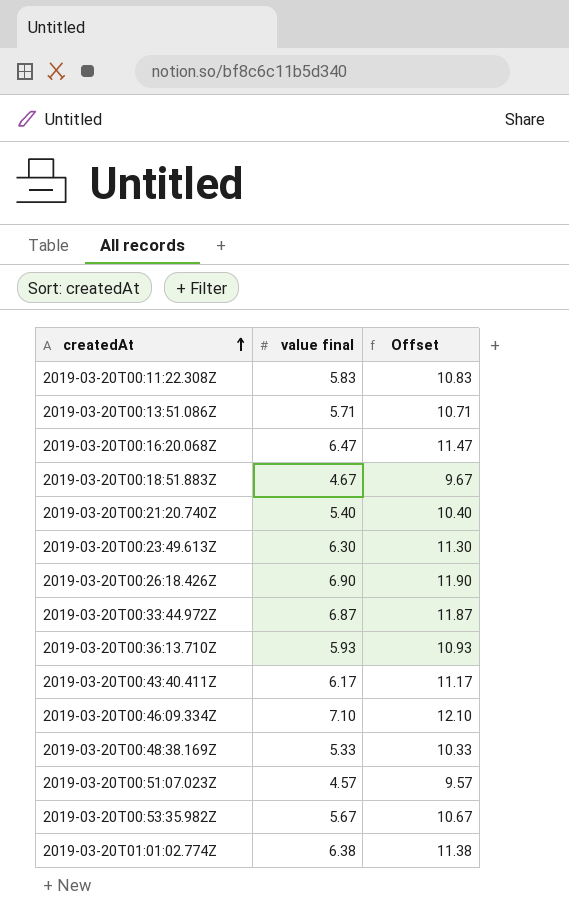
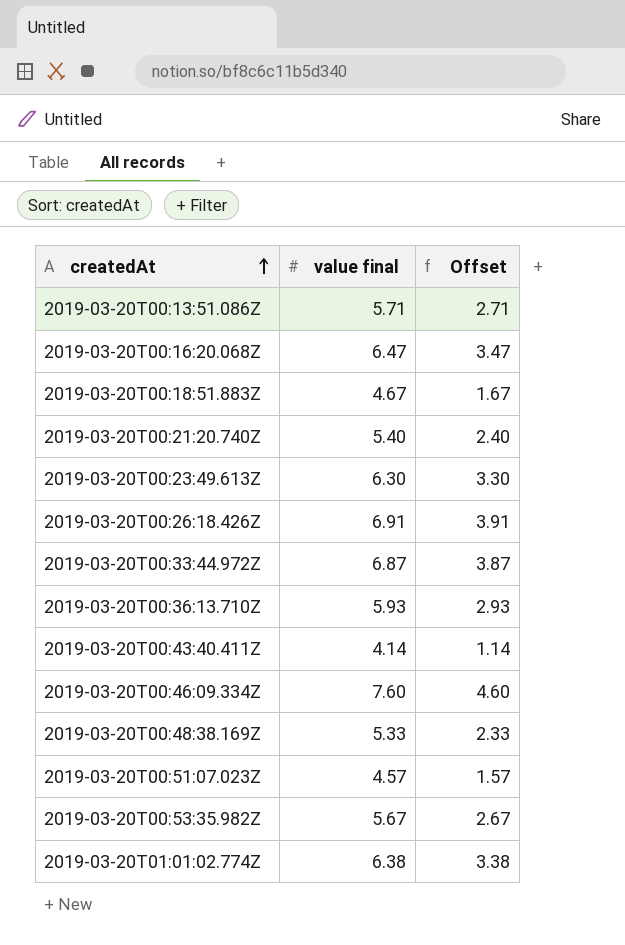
column Offset | formula: [value final] + 5 -> [value final] - 3
row 2019-03-20T00:11:22.308Z: 5.83 | 10.83 -> none
2019-03-20T00:26:18.426Z | value final: 6.90 -> 6.91
2019-03-20T00:43:40.411Z | value final: 6.17 -> 4.14
2019-03-20T00:46:09.334Z | value final: 7.10 -> 7.60

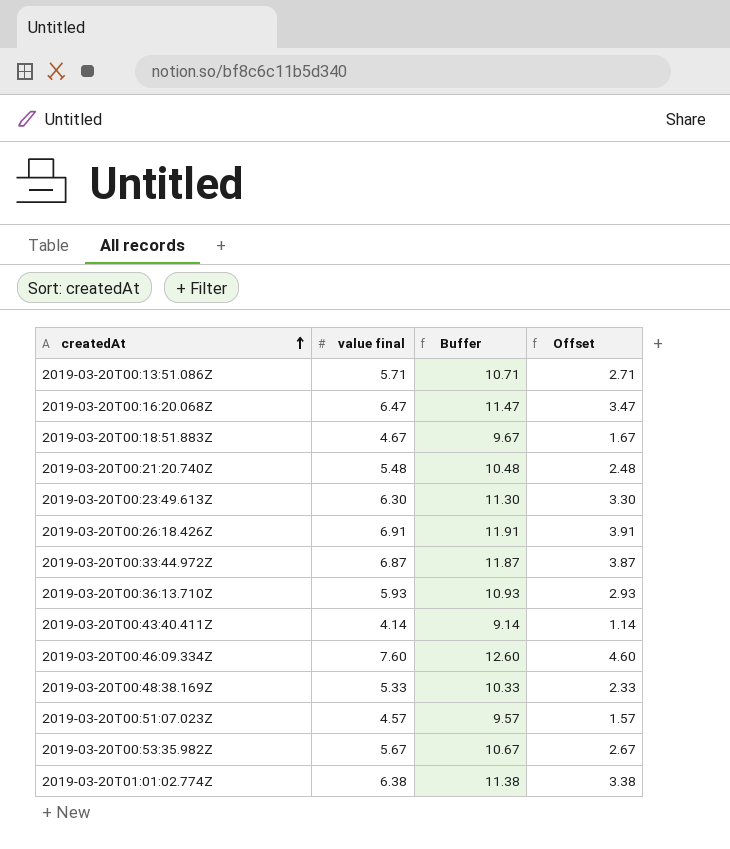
column Buffer | formula: none -> [value final] + 5
2019-03-20T00:21:20.740Z | value final: 5.40 -> 5.48
2019-03-20T00:21:20.740Z | Offset: 2.40 -> 2.48

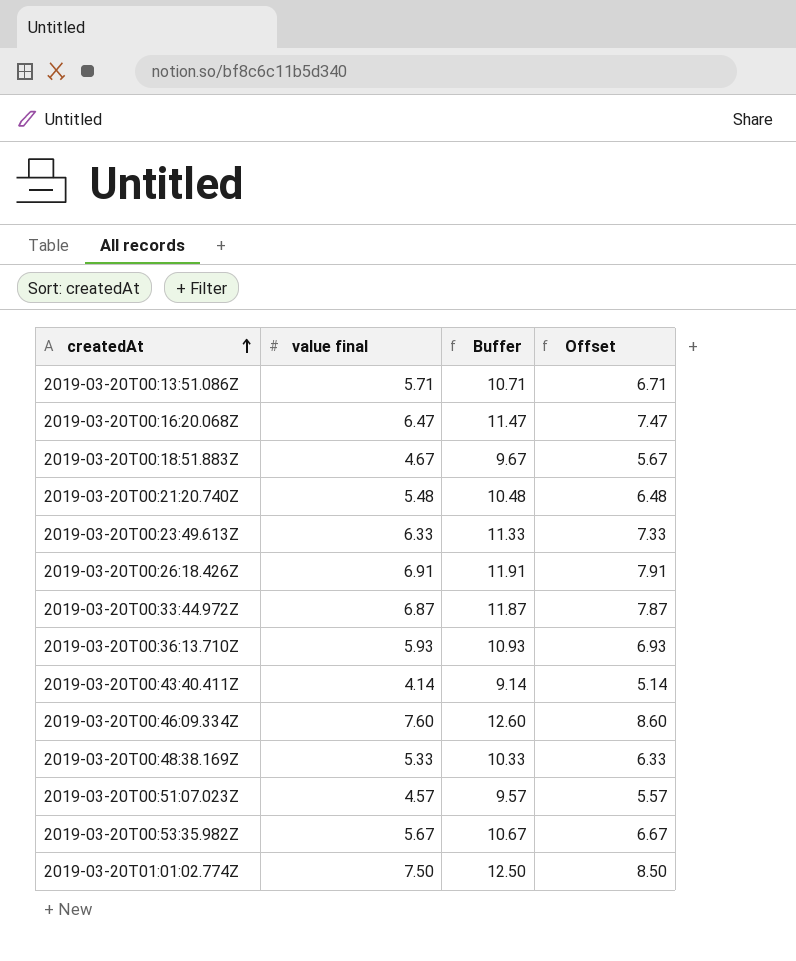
column Offset | formula: [value final] - 3 -> [value final] + 1
2019-03-20T00:23:49.613Z | value final: 6.30 -> 6.33
2019-03-20T00:23:49.613Z | Buffer: 11.30 -> 11.33
2019-03-20T01:01:02.774Z | value final: 6.38 -> 7.50
2019-03-20T01:01:02.774Z | Buffer: 11.38 -> 12.50

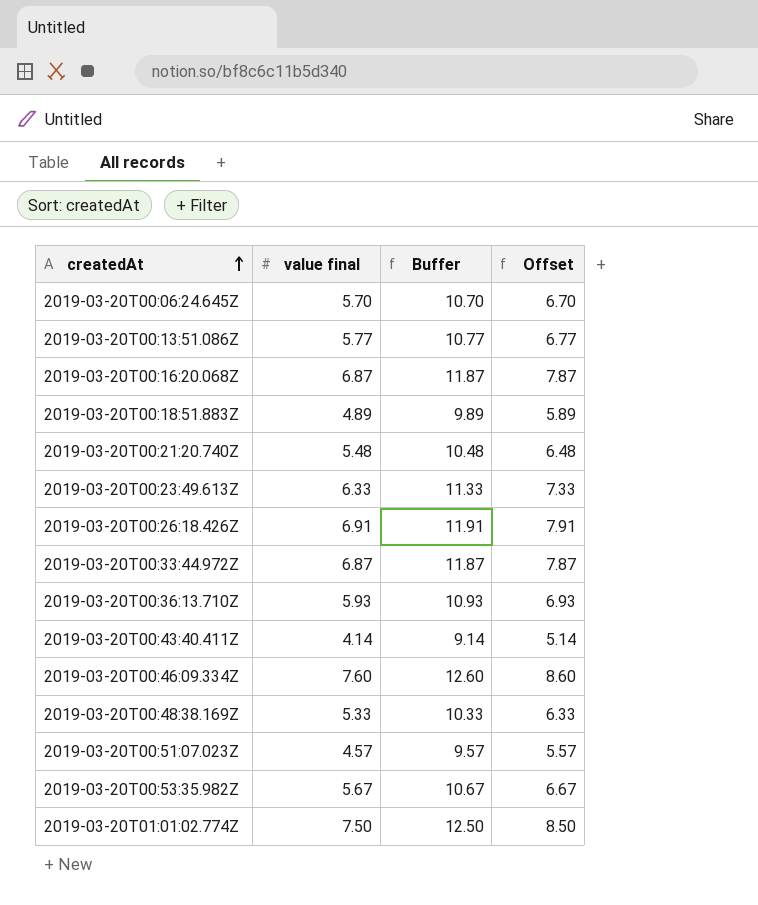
row 2019-03-20T00:06:24.645Z: none -> 5.70 | 10.70 | 6.70
2019-03-20T00:13:51.086Z | value final: 5.71 -> 5.77
2019-03-20T00:13:51.086Z | Buffer: 10.71 -> 10.77
2019-03-20T00:13:51.086Z | Offset: 6.71 -> 6.77
2019-03-20T00:16:20.068Z | value final: 6.47 -> 6.87
2019-03-20T00:16:20.068Z | Buffer: 11.47 -> 11.87
2019-03-20T00:16:20.068Z | Offset: 7.47 -> 7.87
2019-03-20T00:18:51.883Z | value final: 4.67 -> 4.89
2019-03-20T00:18:51.883Z | Buffer: 9.67 -> 9.89
2019-03-20T00:18:51.883Z | Offset: 5.67 -> 5.89

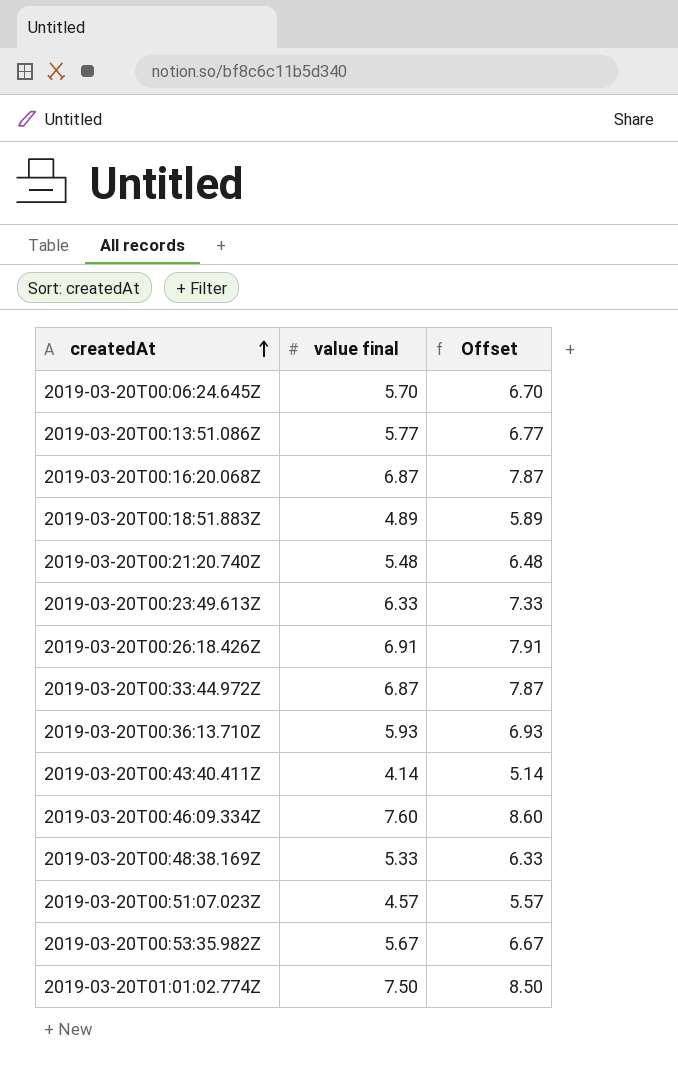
column Buffer | formula: [value final] + 5 -> none

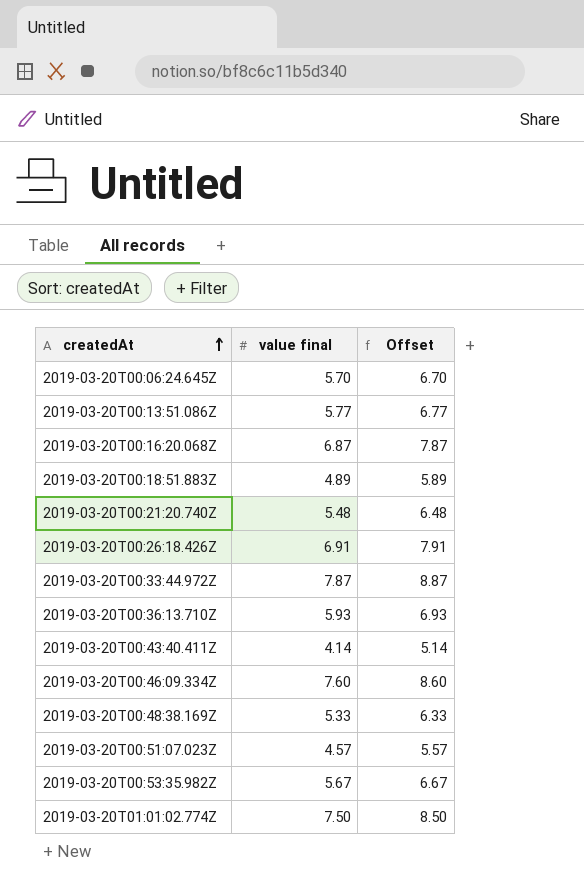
row 2019-03-20T00:23:49.613Z: 6.33 | 7.33 -> none
2019-03-20T00:33:44.972Z | value final: 6.87 -> 7.87
2019-03-20T00:33:44.972Z | Offset: 7.87 -> 8.87

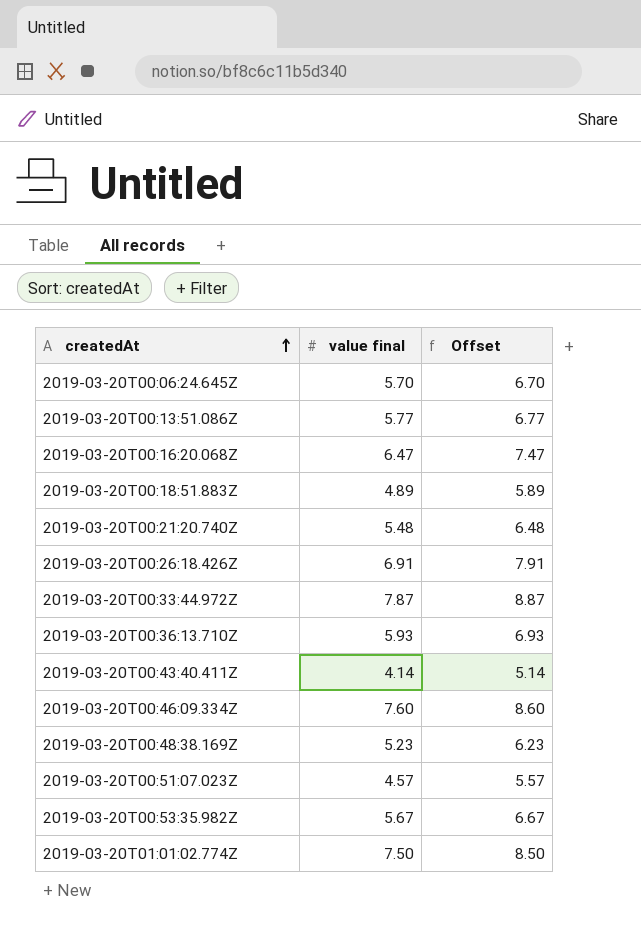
2019-03-20T00:16:20.068Z | value final: 6.87 -> 6.47
2019-03-20T00:16:20.068Z | Offset: 7.87 -> 7.47
2019-03-20T00:48:38.169Z | value final: 5.33 -> 5.23
2019-03-20T00:48:38.169Z | Offset: 6.33 -> 6.23

